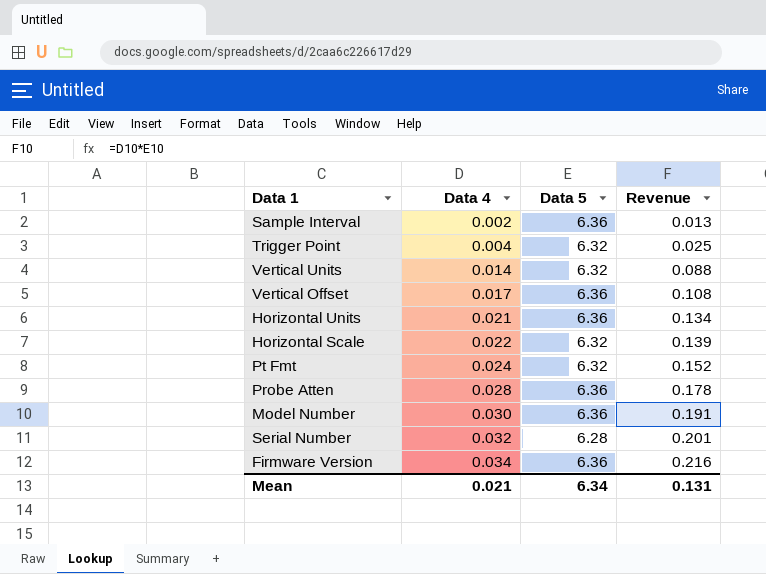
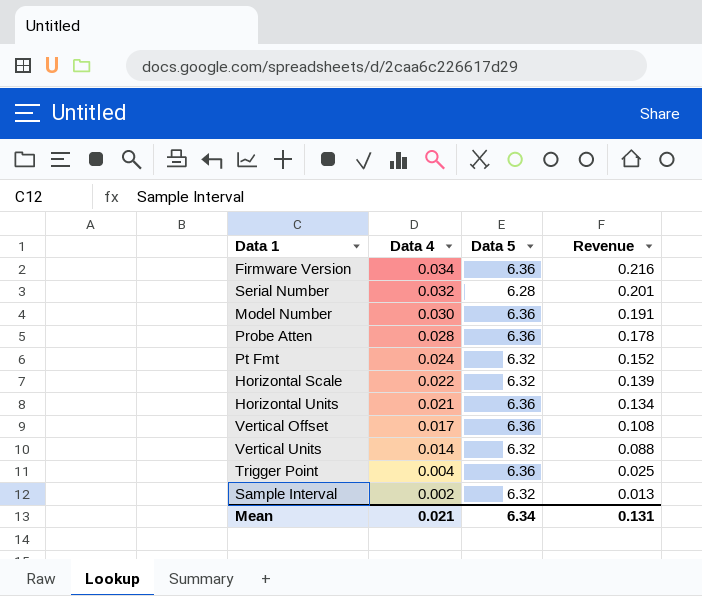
row order: Data 4 ascending -> Data 4 descending
Trigger Point | Data 5: 6.32 -> 6.36
Sample Interval | Data 5: 6.36 -> 6.32

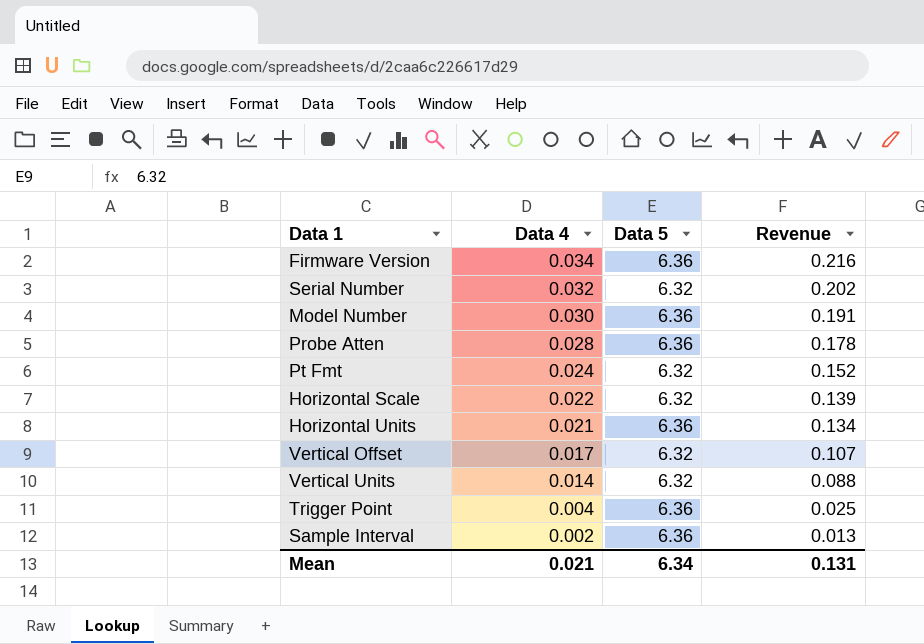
Serial Number | Data 5: 6.28 -> 6.32
Serial Number | Revenue: 0.201 -> 0.202
Vertical Offset | Data 5: 6.36 -> 6.32
Vertical Offset | Revenue: 0.108 -> 0.107
Sample Interval | Data 5: 6.32 -> 6.36

